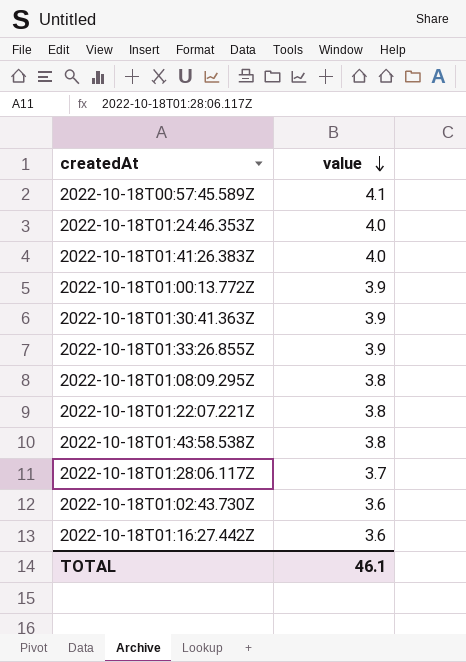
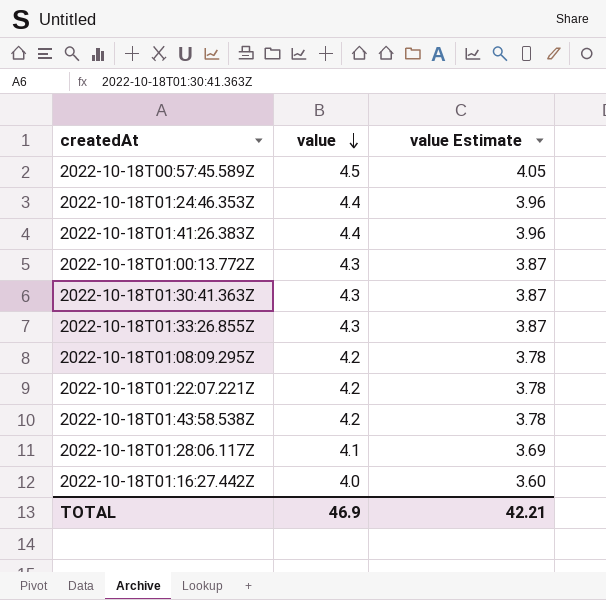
column value Estimate | formula: none -> [value] * 0.9
row 2022-10-18T01:02:43.730Z: 3.6 -> none
2022-10-18T00:57:45.589Z | value: 4.1 -> 4.5
2022-10-18T01:24:46.353Z | value: 4.0 -> 4.4
2022-10-18T01:41:26.383Z | value: 4.0 -> 4.4
2022-10-18T01:00:13.772Z | value: 3.9 -> 4.3
2022-10-18T01:30:41.363Z | value: 3.9 -> 4.3
2022-10-18T01:33:26.855Z | value: 3.9 -> 4.3
2022-10-18T01:08:09.295Z | value: 3.8 -> 4.2
2022-10-18T01:22:07.221Z | value: 3.8 -> 4.2
2022-10-18T01:43:58.538Z | value: 3.8 -> 4.2
2022-10-18T01:28:06.117Z | value: 3.7 -> 4.1
2022-10-18T01:16:27.442Z | value: 3.6 -> 4.0
TOTAL | value: 46.1 -> 46.9

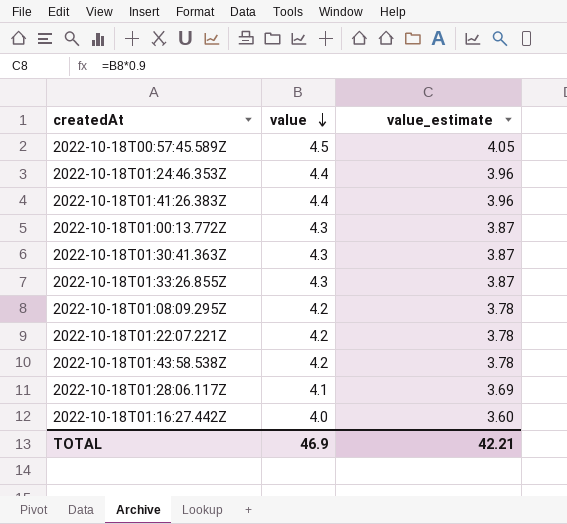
column name: value Estimate -> value_estimate

